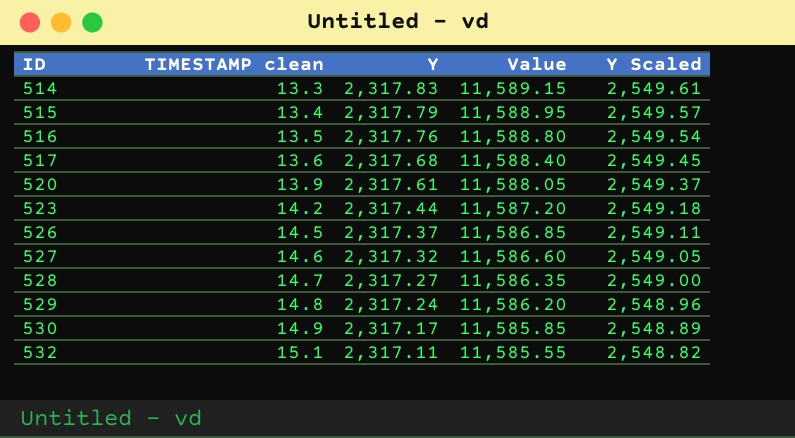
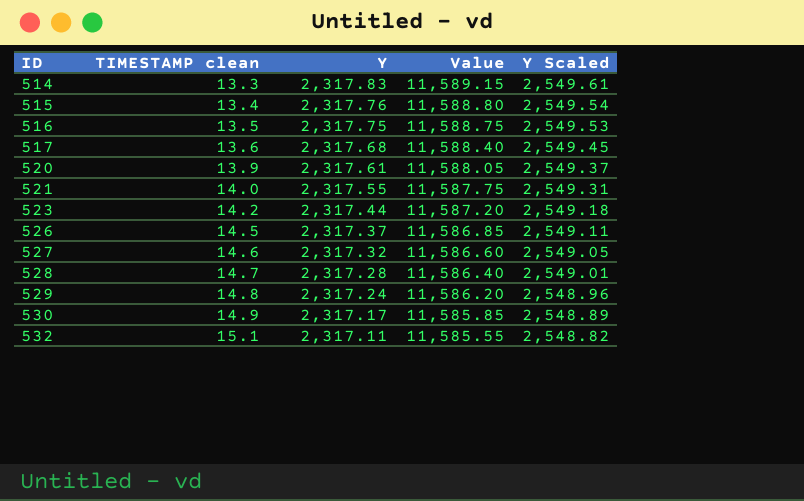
515 | Y: 2,317.79 -> 2,317.76
515 | Value: 11,588.95 -> 11,588.80
515 | Y Scaled: 2,549.57 -> 2,549.54
516 | Y: 2,317.76 -> 2,317.75
516 | Value: 11,588.80 -> 11,588.75
516 | Y Scaled: 2,549.54 -> 2,549.53
row 521: none -> 14.0 | 2,317.55 | 11,587.75 | 2,549.31
528 | Y: 2,317.27 -> 2,317.28
528 | Value: 11,586.35 -> 11,586.40
528 | Y Scaled: 2,549.00 -> 2,549.01

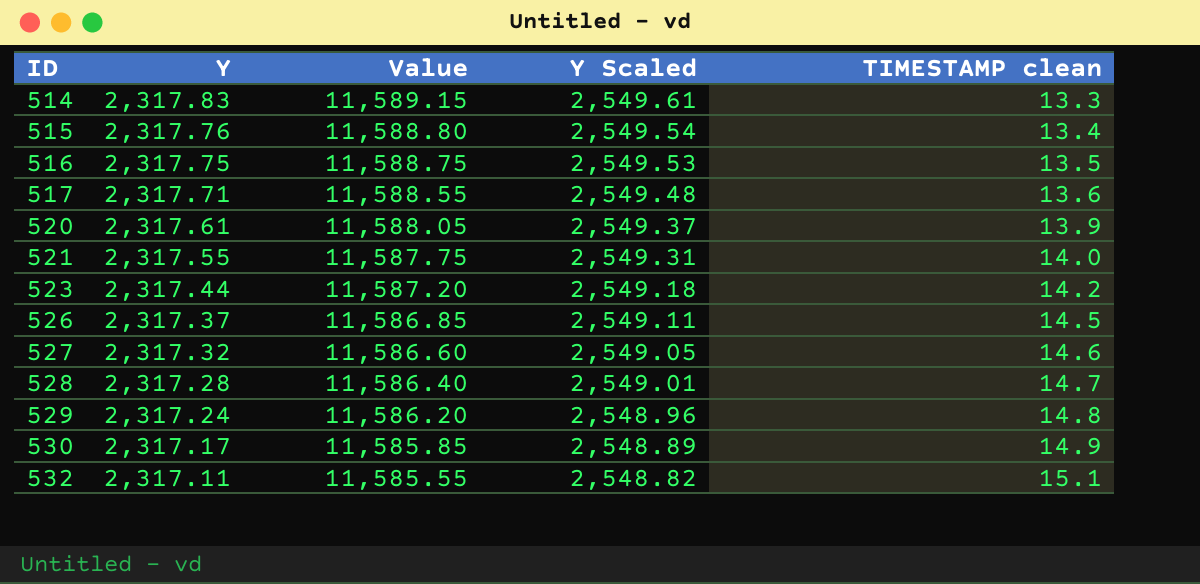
column TIMESTAMP clean | position: 2 -> 5
517 | Y: 2,317.68 -> 2,317.71
517 | Value: 11,588.40 -> 11,588.55
517 | Y Scaled: 2,549.45 -> 2,549.48

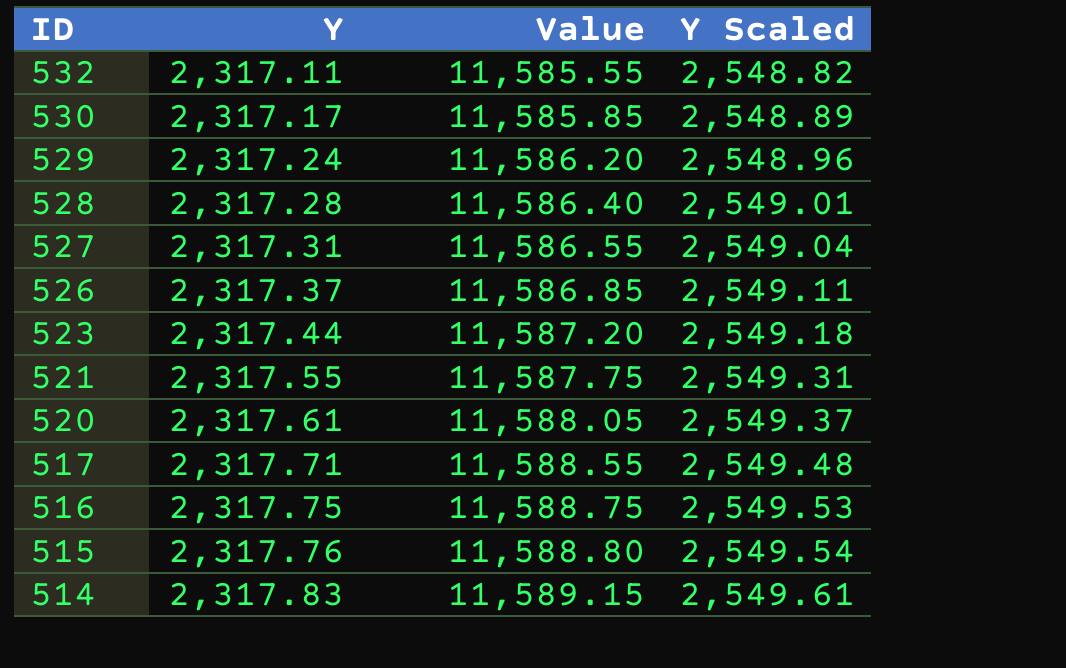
row order: ID ascending -> ID descending
column TIMESTAMP clean | position: 5 -> none
527 | Y: 2,317.32 -> 2,317.31
527 | Value: 11,586.60 -> 11,586.55
527 | Y Scaled: 2,549.05 -> 2,549.04

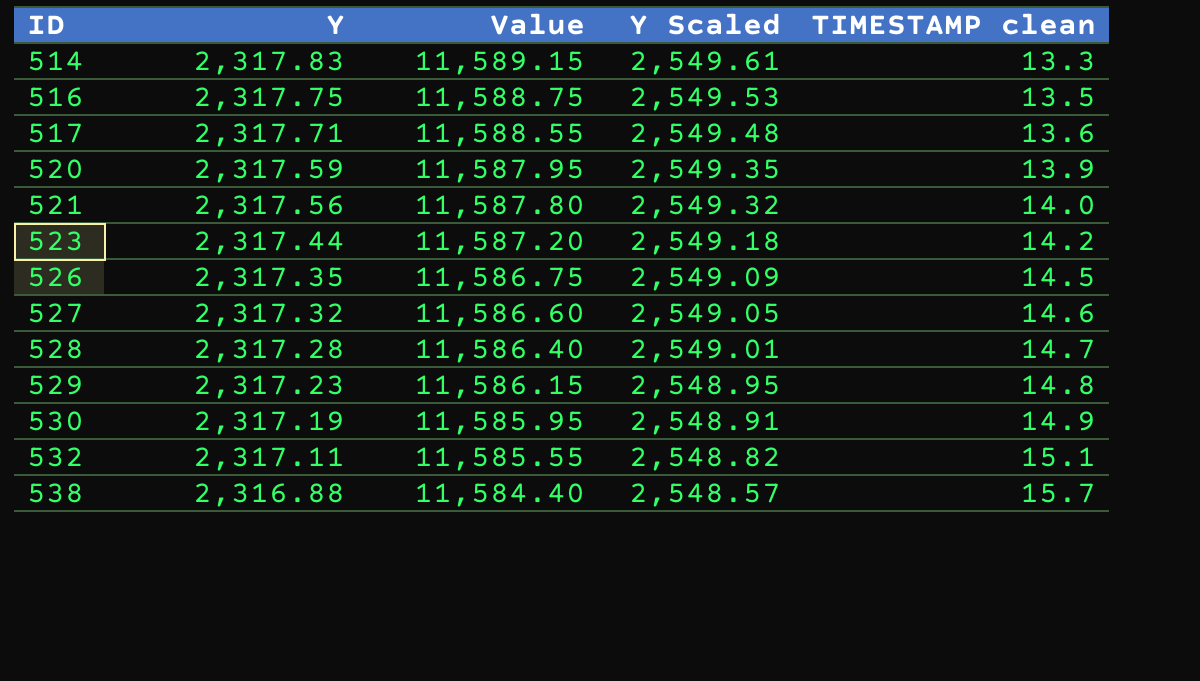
row order: ID descending -> ID ascending
column TIMESTAMP clean | position: none -> 5
row 515: 2,317.76 | 11,588.80 | 2,549.54 -> none
520 | Y: 2,317.61 -> 2,317.59
520 | Value: 11,588.05 -> 11,587.95
520 | Y Scaled: 2,549.37 -> 2,549.35
521 | Y: 2,317.55 -> 2,317.56
521 | Value: 11,587.75 -> 11,587.80
521 | Y Scaled: 2,549.31 -> 2,549.32
526 | Y: 2,317.37 -> 2,317.35
526 | Value: 11,586.85 -> 11,586.75
526 | Y Scaled: 2,549.11 -> 2,549.09
527 | Y: 2,317.31 -> 2,317.32
527 | Value: 11,586.55 -> 11,586.60
527 | Y Scaled: 2,549.04 -> 2,549.05
529 | Y: 2,317.24 -> 2,317.23
529 | Value: 11,586.20 -> 11,586.15
529 | Y Scaled: 2,548.96 -> 2,548.95
530 | Y: 2,317.17 -> 2,317.19
530 | Value: 11,585.85 -> 11,585.95
530 | Y Scaled: 2,548.89 -> 2,548.91
row 538: none -> 2,316.88 | 11,584.40 | 2,548.57 | 15.7

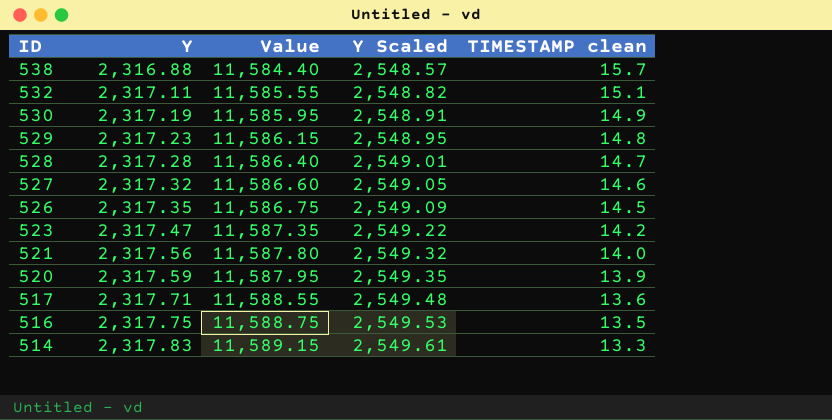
row order: ID ascending -> ID descending
523 | Y: 2,317.44 -> 2,317.47
523 | Value: 11,587.20 -> 11,587.35
523 | Y Scaled: 2,549.18 -> 2,549.22

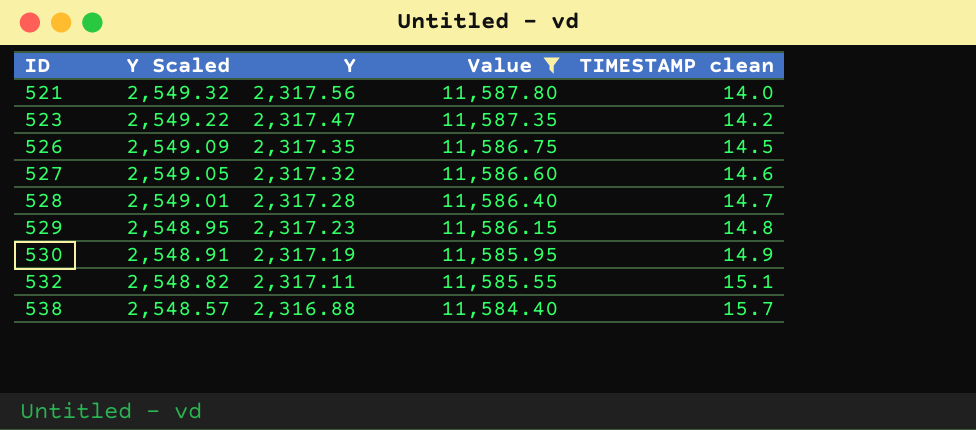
filter: none -> Value <= 11,587.80
row order: ID descending -> ID ascending
column Y Scaled | position: 4 -> 2

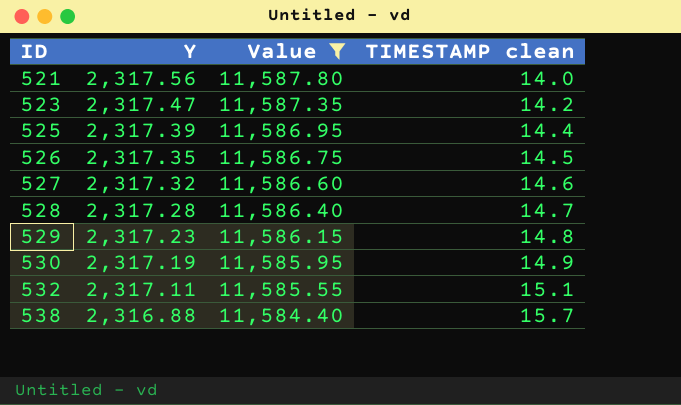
column Y Scaled | formula: [Y] * 1.1 -> none
row 525: none -> 2,317.39 | 11,586.95 | 14.4

